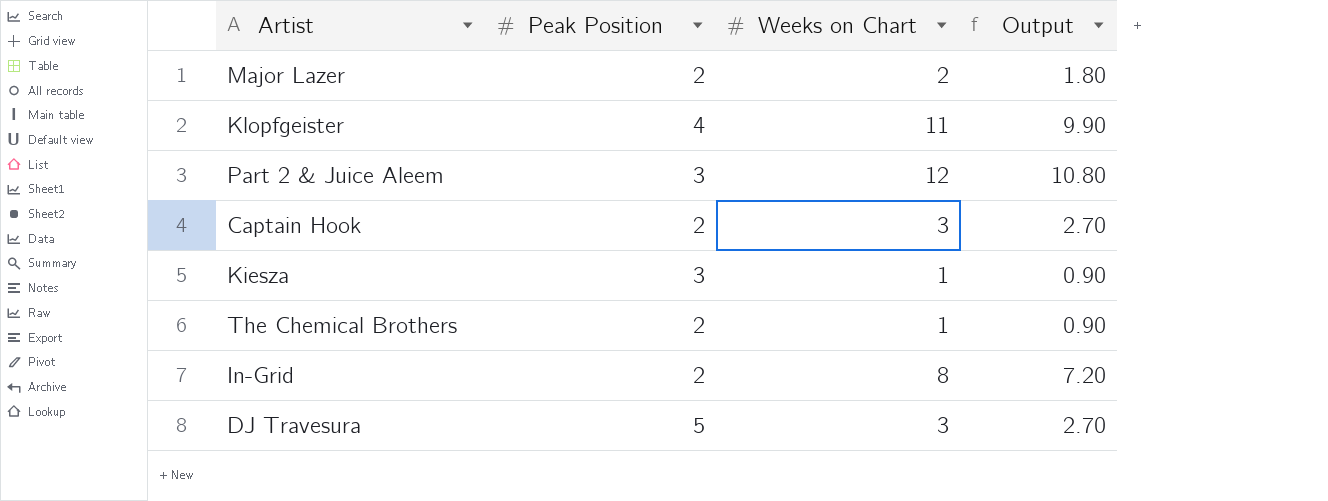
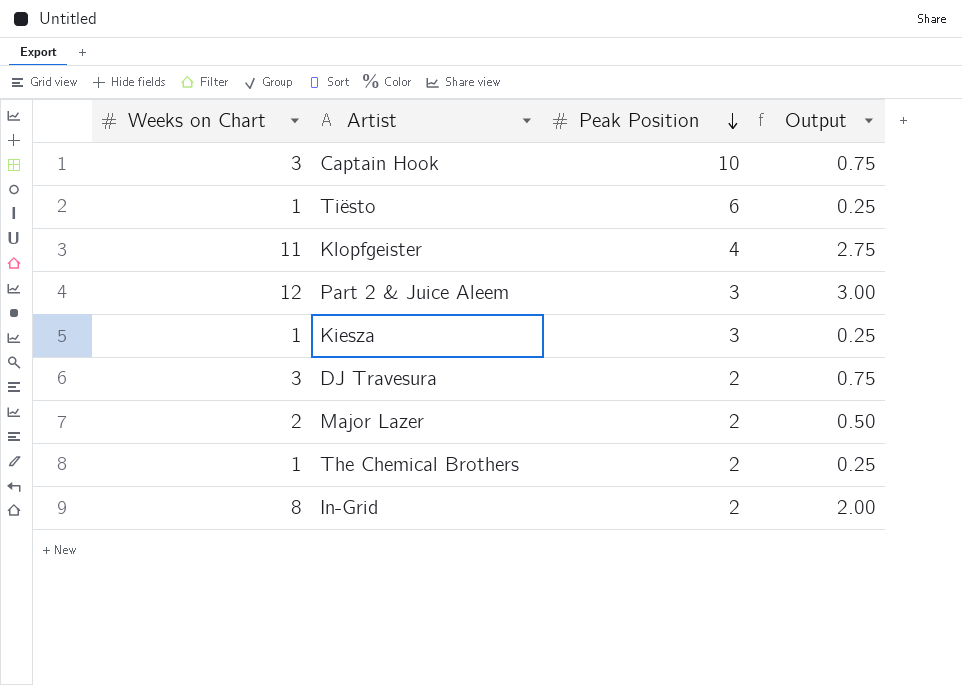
row order: none -> Peak Position descending
column Weeks on Chart | position: 3 -> 1
column Output | formula: [Weeks on Chart] * 0.9 -> [Weeks on Chart] * 0.25
Captain Hook | Peak Position: 2 -> 10
row Tiësto: none -> 1 | 6 | 0.25
DJ Travesura | Peak Position: 5 -> 2

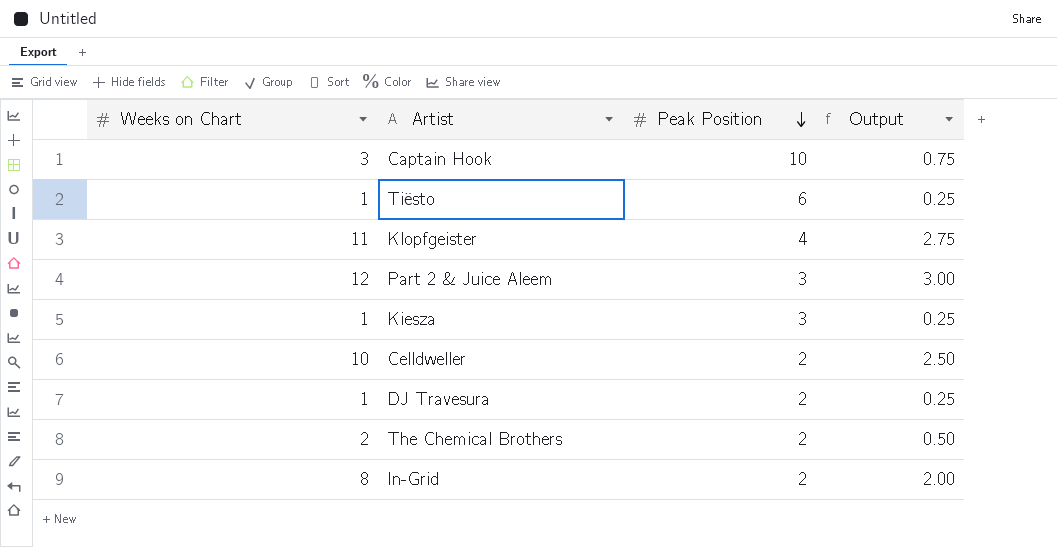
row Major Lazer: 2 | 2 | 0.50 -> none
row Celldweller: none -> 10 | 2 | 2.50
DJ Travesura | Weeks on Chart: 3 -> 1
DJ Travesura | Output: 0.75 -> 0.25
The Chemical Brothers | Weeks on Chart: 1 -> 2
The Chemical Brothers | Output: 0.25 -> 0.50

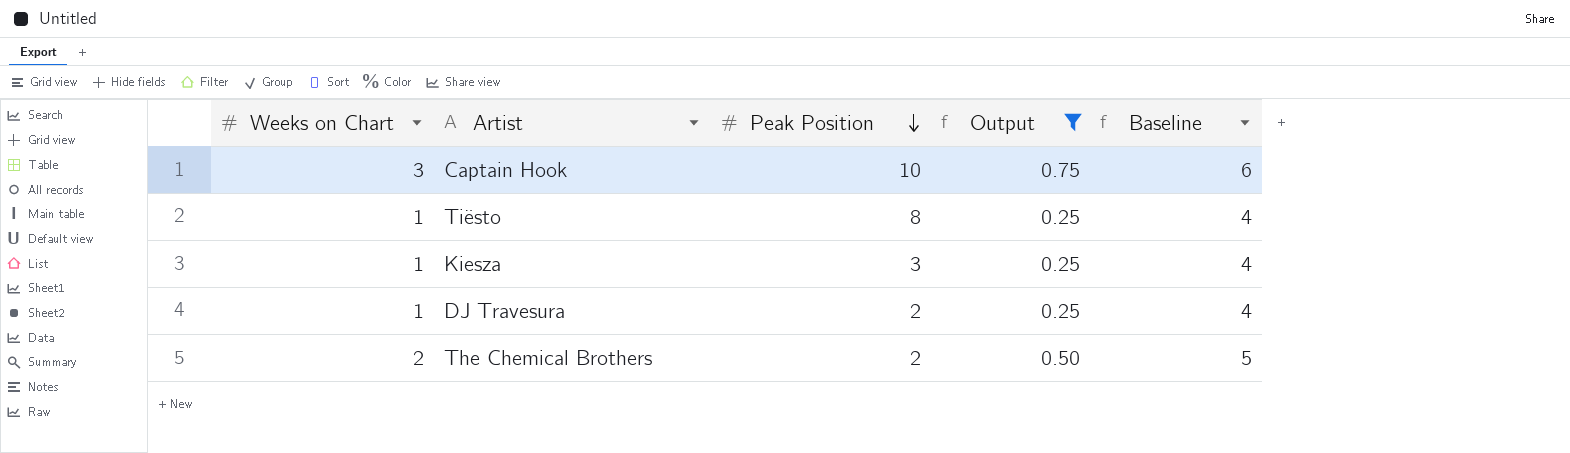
filter: none -> Output <= 0.75
column Baseline | formula: none -> [Weeks on Chart] + 3
Tiësto | Peak Position: 6 -> 8

